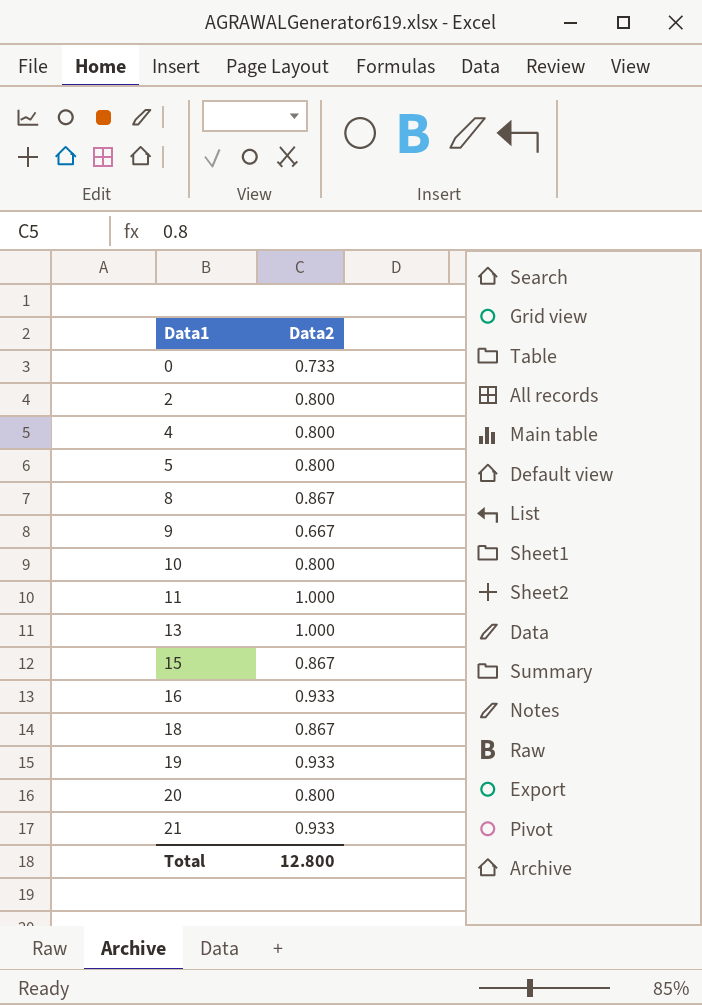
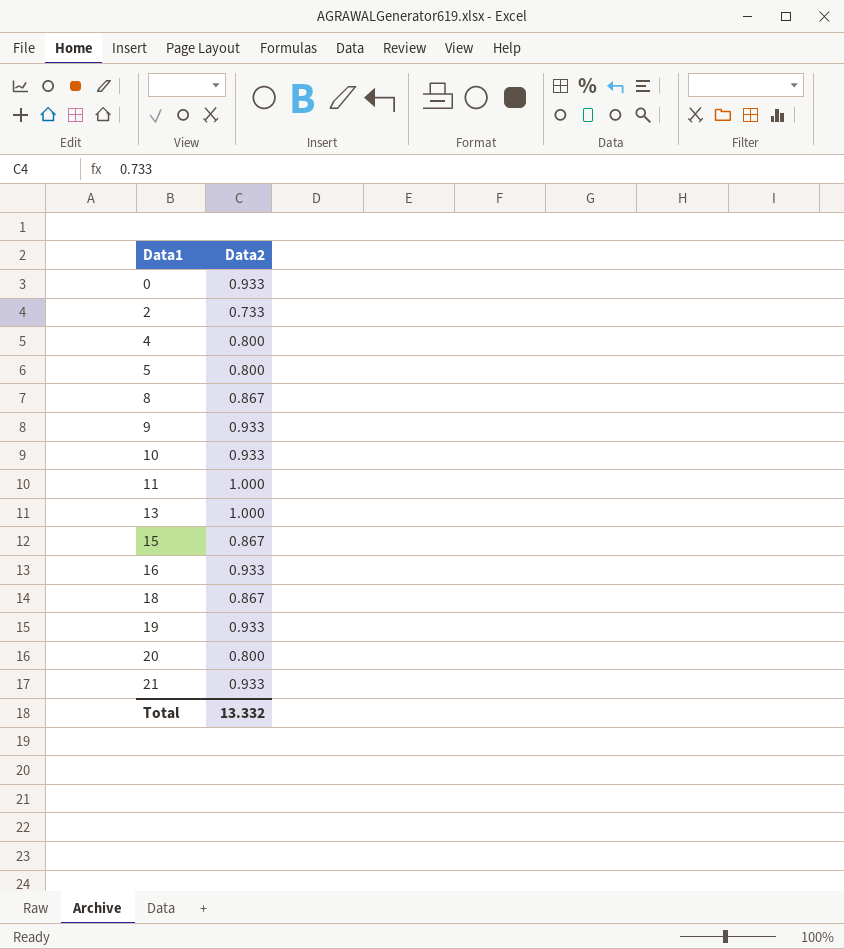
0 | Data2: 0.733 -> 0.933
2 | Data2: 0.800 -> 0.733
9 | Data2: 0.667 -> 0.933
10 | Data2: 0.800 -> 0.933
Total | Data2: 12.800 -> 13.332

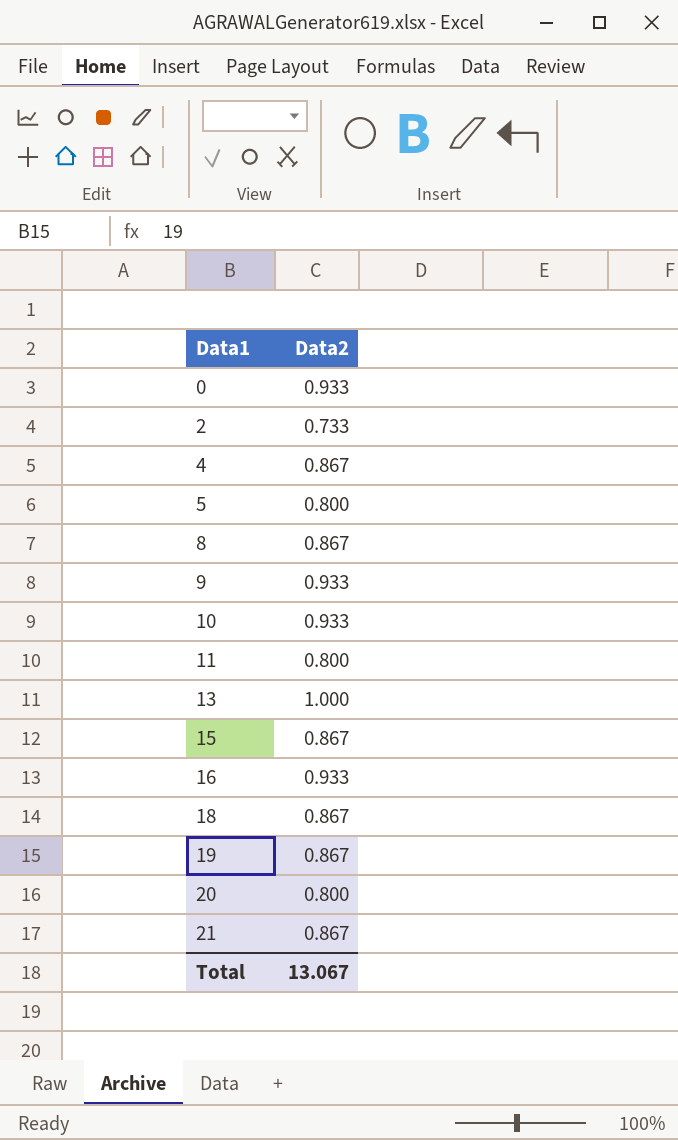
4 | Data2: 0.800 -> 0.867
11 | Data2: 1.000 -> 0.800
19 | Data2: 0.933 -> 0.867
21 | Data2: 0.933 -> 0.867
Total | Data2: 13.332 -> 13.067

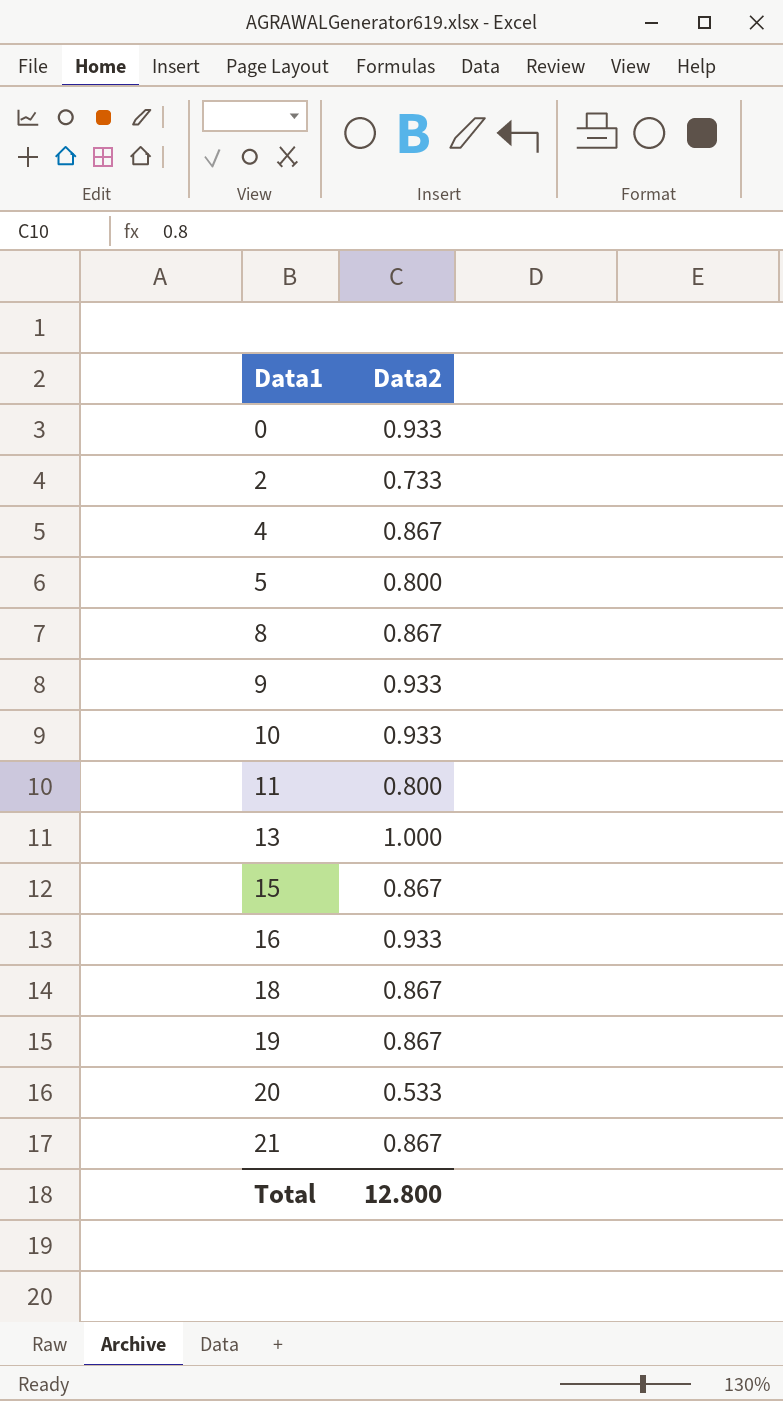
20 | Data2: 0.800 -> 0.533
Total | Data2: 13.067 -> 12.800

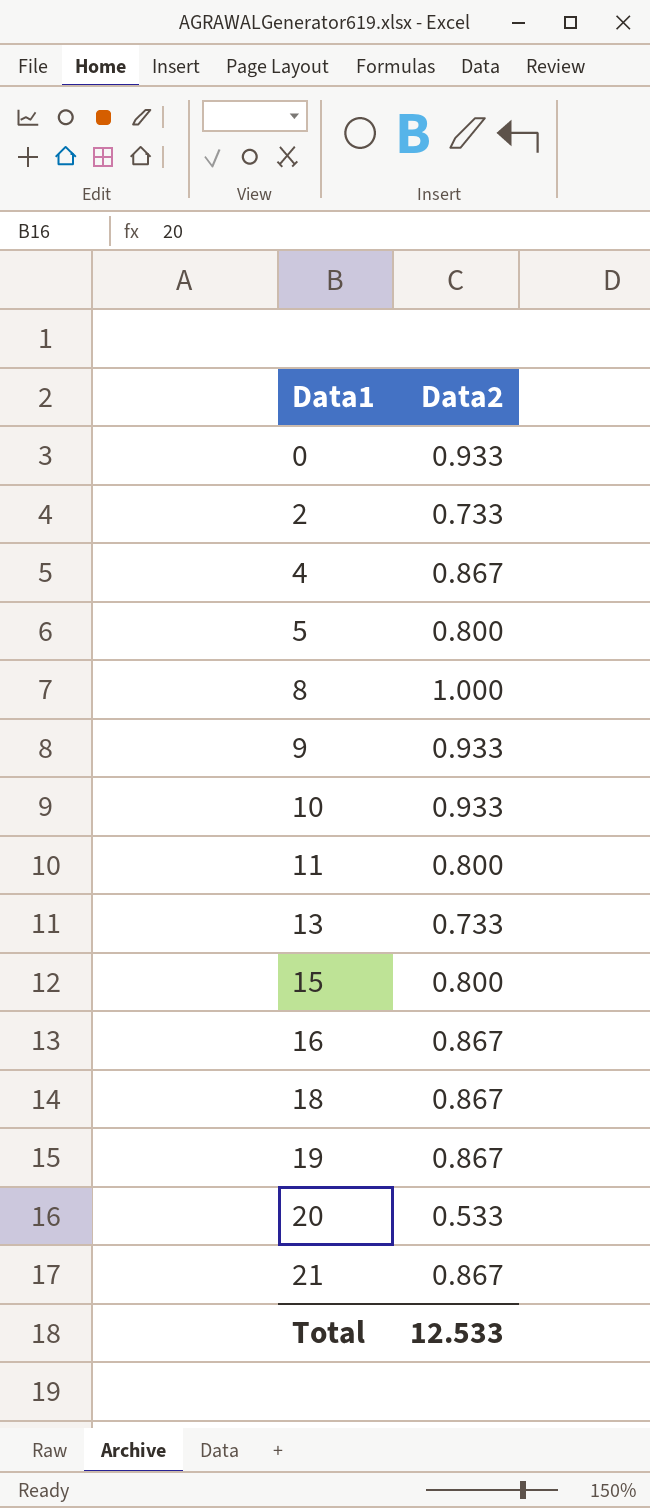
8 | Data2: 0.867 -> 1.000
13 | Data2: 1.000 -> 0.733
15 | Data2: 0.867 -> 0.800
16 | Data2: 0.933 -> 0.867
Total | Data2: 12.800 -> 12.533

